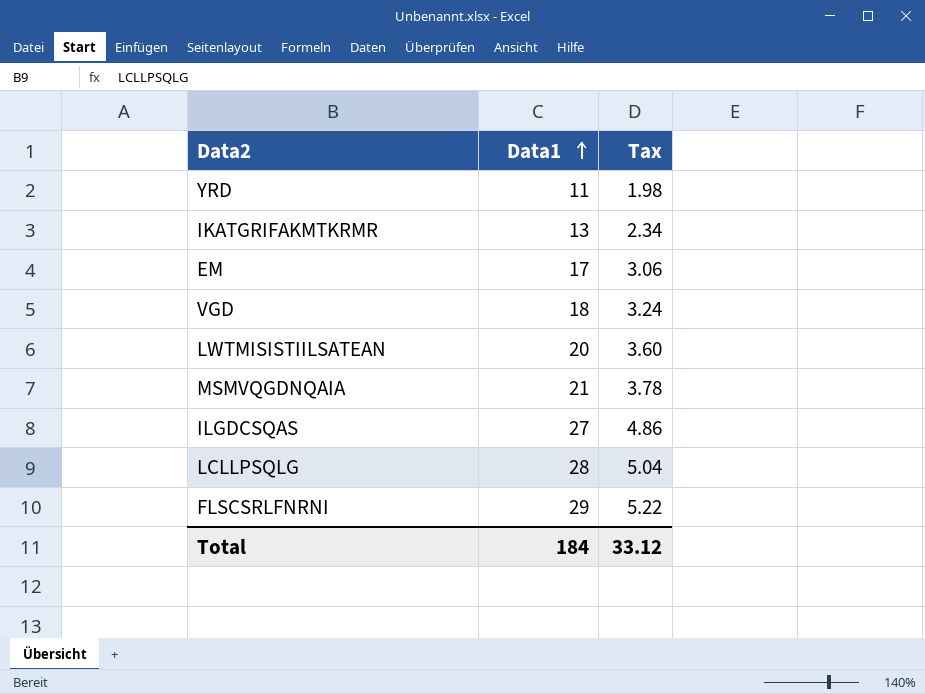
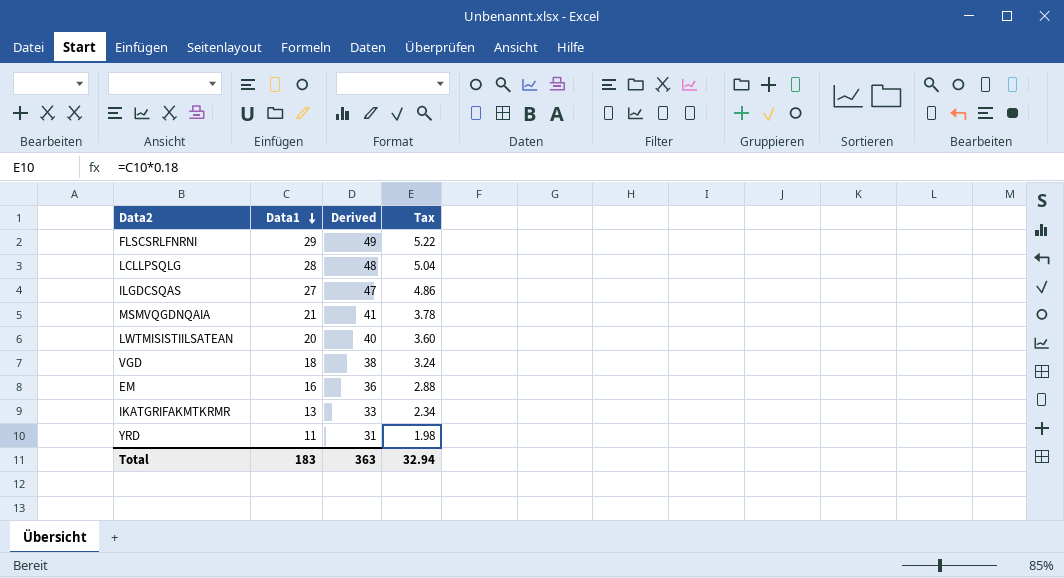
row order: Data1 ascending -> Data1 descending
column Derived | formula: none -> [Data1] + 20
EM | Data1: 17 -> 16
EM | Tax: 3.06 -> 2.88
Total | Data1: 184 -> 183
Total | Tax: 33.12 -> 32.94

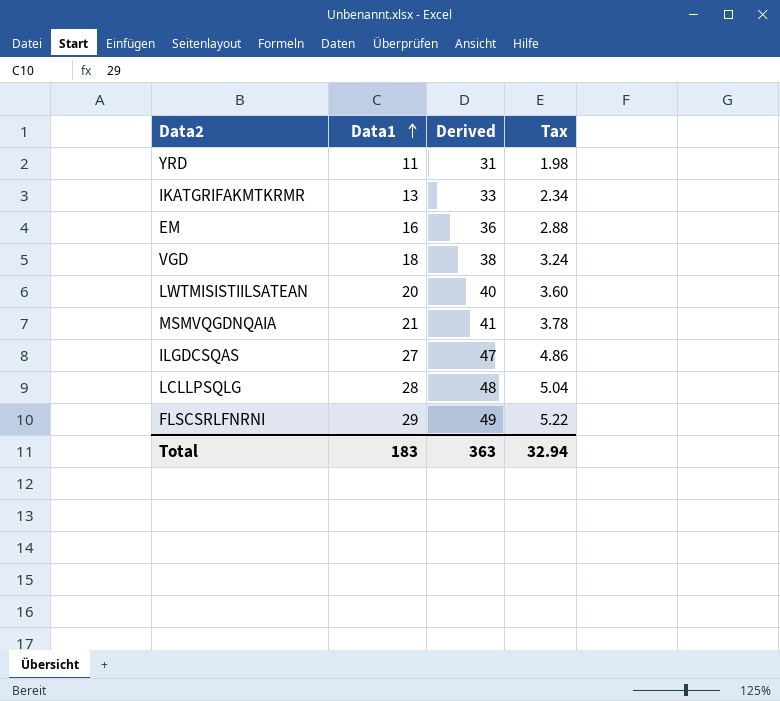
row order: Data1 descending -> Data1 ascending

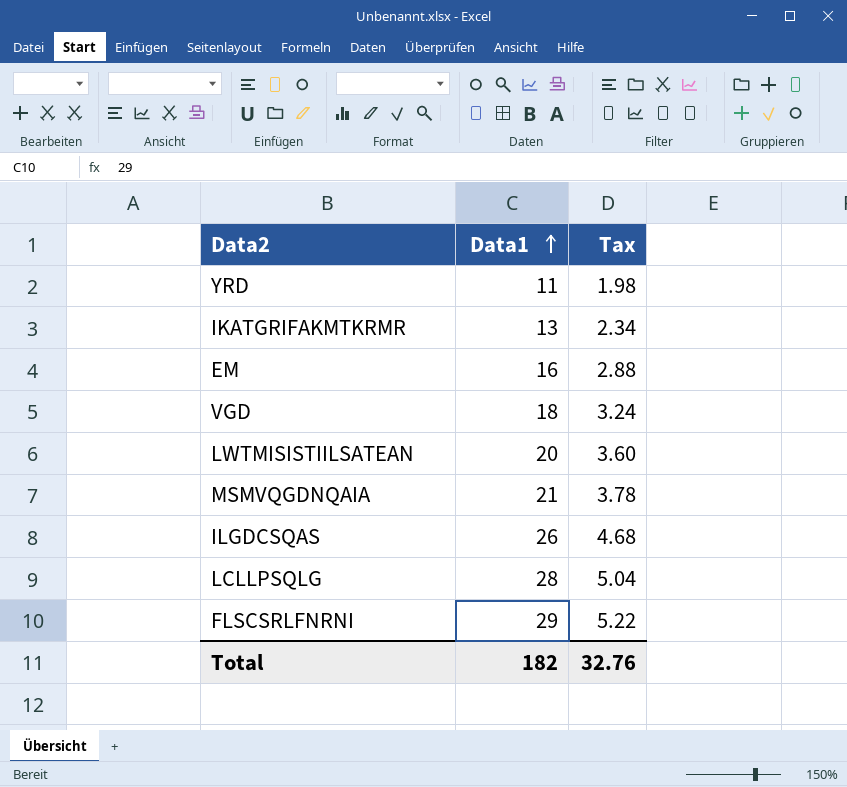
column Derived | formula: [Data1] + 20 -> none
ILGDCSQAS | Data1: 27 -> 26
ILGDCSQAS | Tax: 4.86 -> 4.68
Total | Data1: 183 -> 182
Total | Tax: 32.94 -> 32.76

